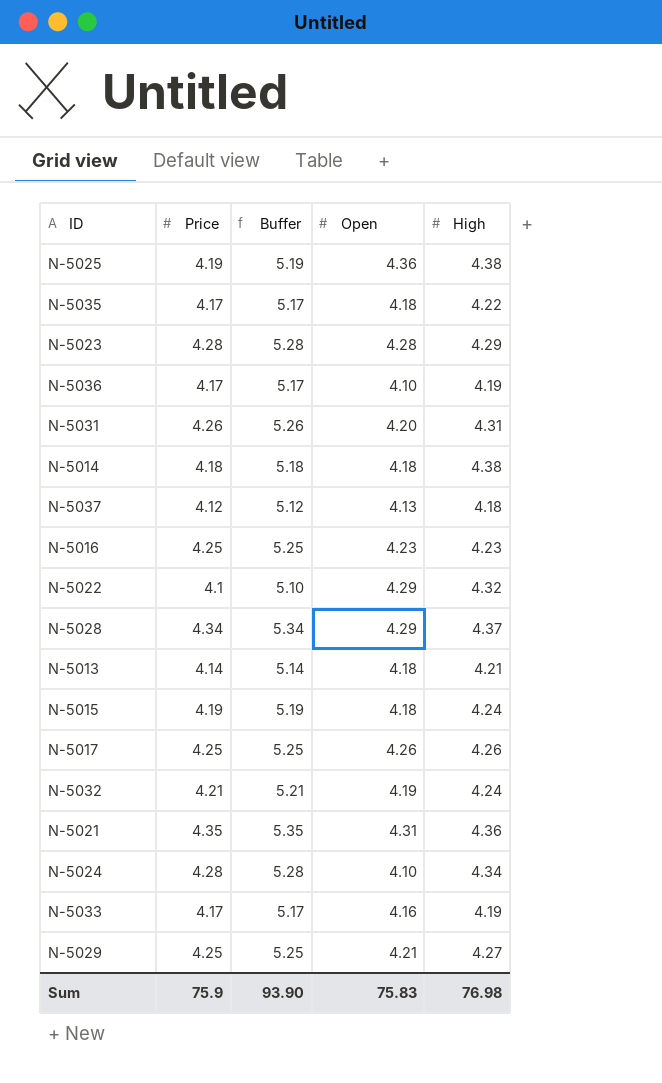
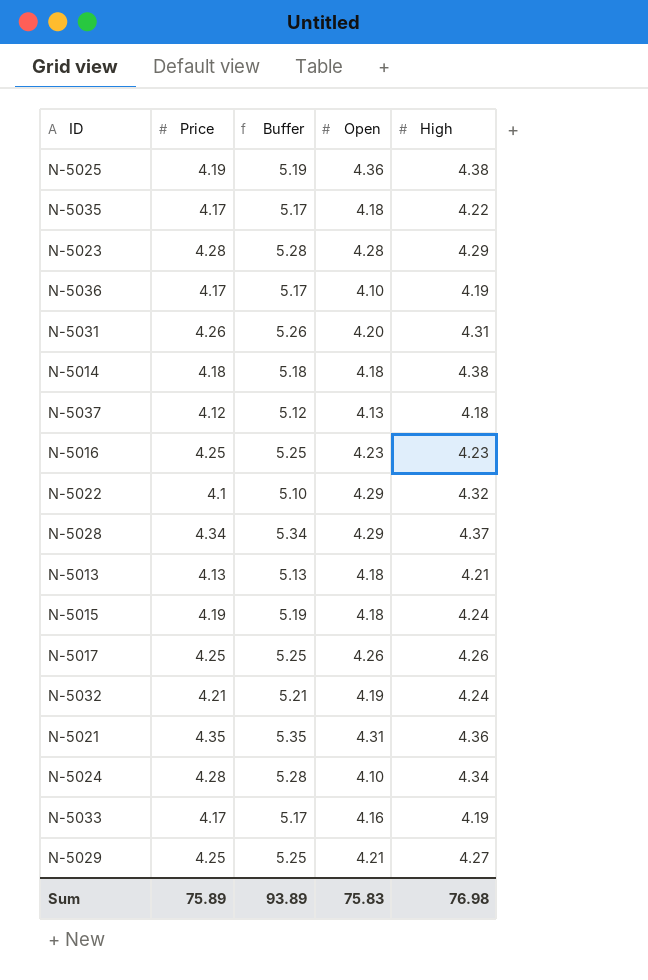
N-5013 | Price: 4.14 -> 4.13
N-5013 | Buffer: 5.14 -> 5.13
Sum | Price: 75.9 -> 75.89
Sum | Buffer: 93.90 -> 93.89

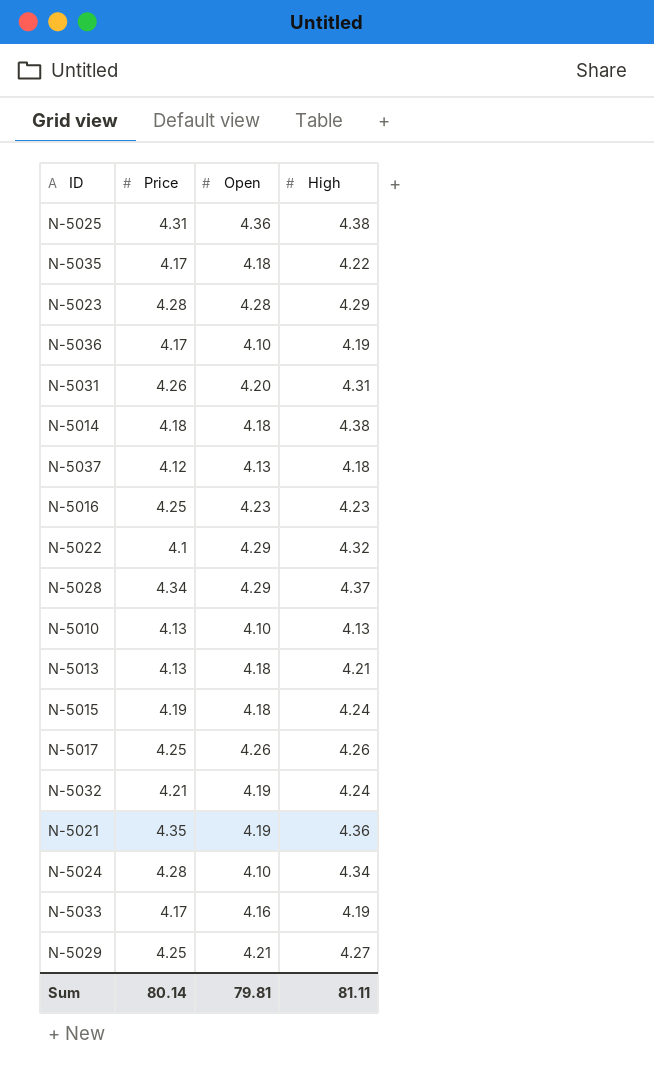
column Buffer | formula: [Price] + 1 -> none
N-5025 | Price: 4.19 -> 4.31
row N-5010: none -> 4.13 | 4.10 | 4.13
N-5021 | Open: 4.31 -> 4.19
Sum | Price: 75.89 -> 80.14
Sum | Open: 75.83 -> 79.81
Sum | High: 76.98 -> 81.11

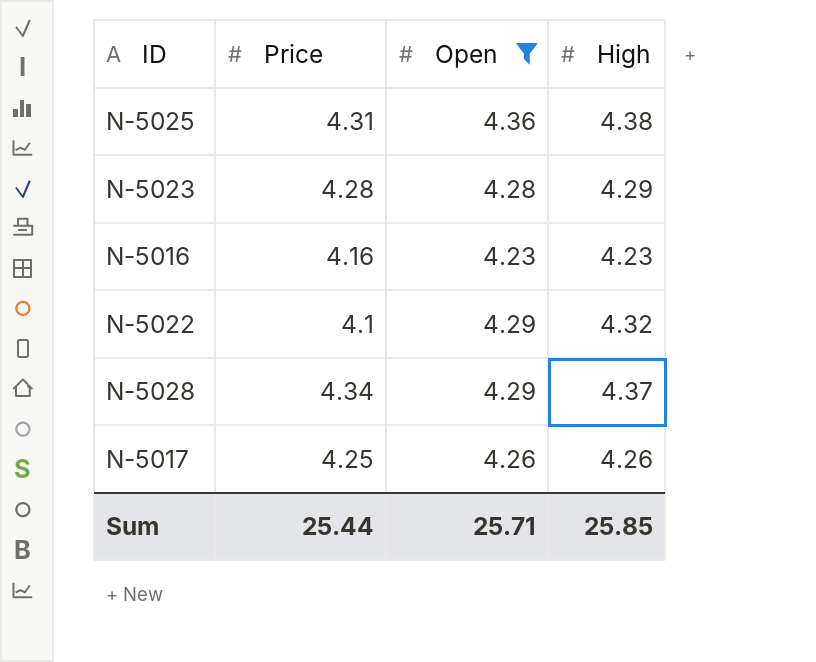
filter: none -> Open >= 4.23
N-5016 | Price: 4.25 -> 4.16
Sum | Price: 80.14 -> 25.44
Sum | Open: 79.81 -> 25.71
Sum | High: 81.11 -> 25.85

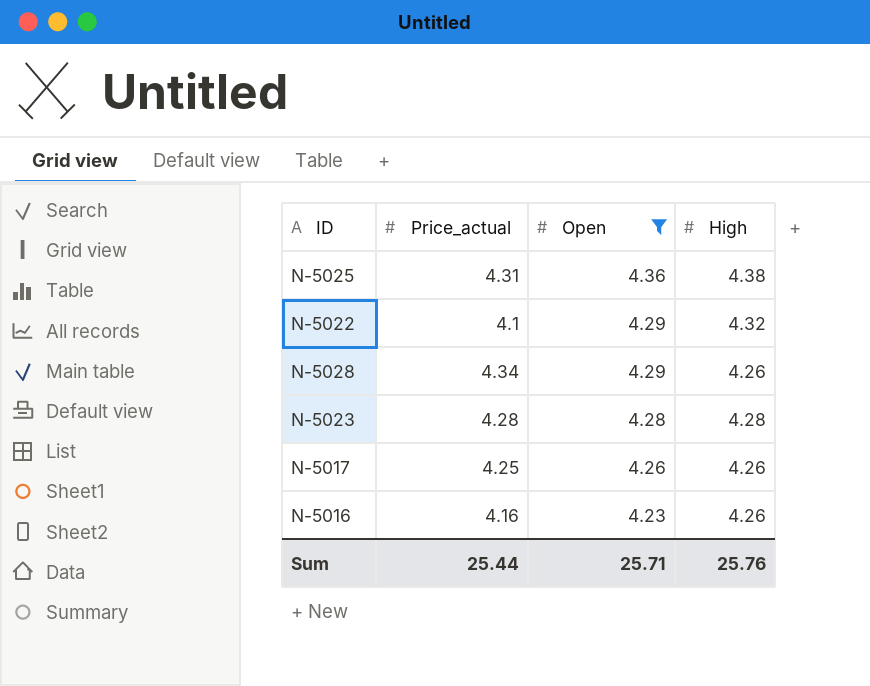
row order: none -> Open descending
column name: Price -> Price_actual
N-5028 | High: 4.37 -> 4.26
N-5023 | High: 4.29 -> 4.28
N-5016 | High: 4.23 -> 4.26
Sum | High: 25.85 -> 25.76

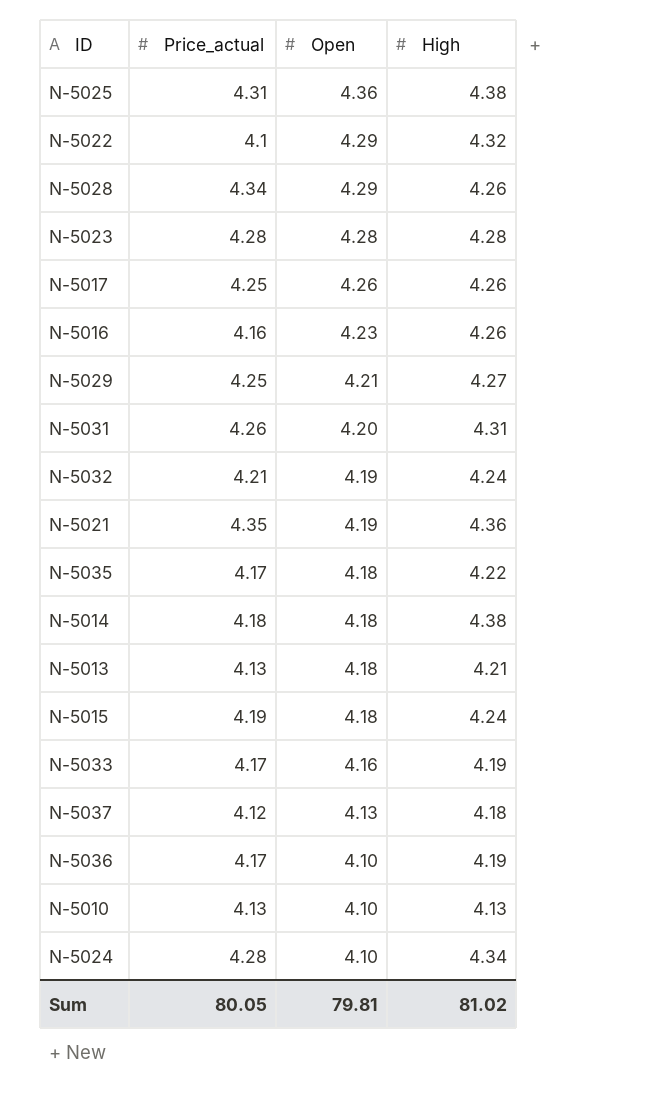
filter: Open >= 4.23 -> none
Sum | Price_actual: 25.44 -> 80.05
Sum | Open: 25.71 -> 79.81
Sum | High: 25.76 -> 81.02

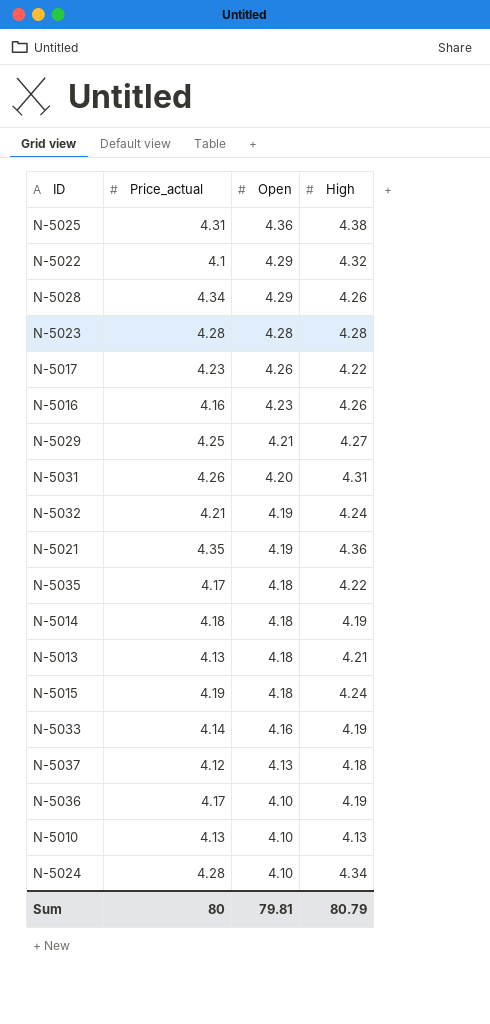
N-5017 | Price_actual: 4.25 -> 4.23
N-5017 | High: 4.26 -> 4.22
N-5014 | High: 4.38 -> 4.19
N-5033 | Price_actual: 4.17 -> 4.14
Sum | Price_actual: 80.05 -> 80
Sum | High: 81.02 -> 80.79

